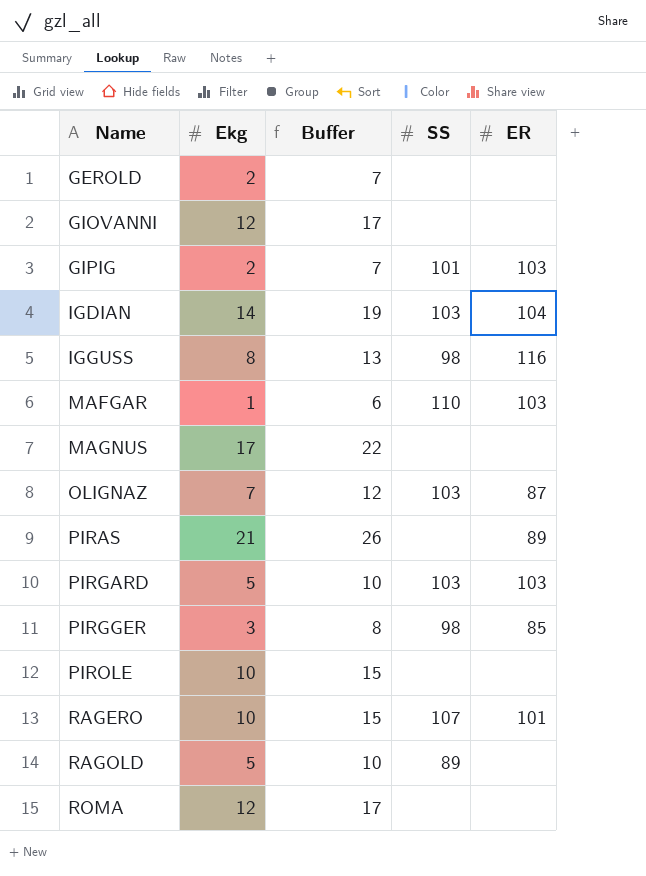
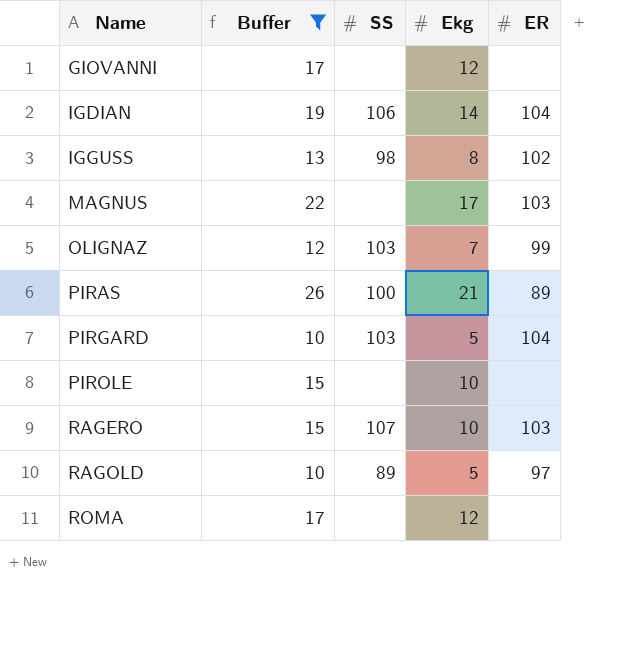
filter: none -> Buffer >= 10
column Ekg | position: 2 -> 4
IGDIAN | SS: 103 -> 106
IGGUSS | ER: 116 -> 102
MAGNUS | ER: none -> 103
OLIGNAZ | ER: 87 -> 99
PIRAS | SS: none -> 100
PIRGARD | ER: 103 -> 104
RAGERO | ER: 101 -> 103
RAGOLD | ER: none -> 97

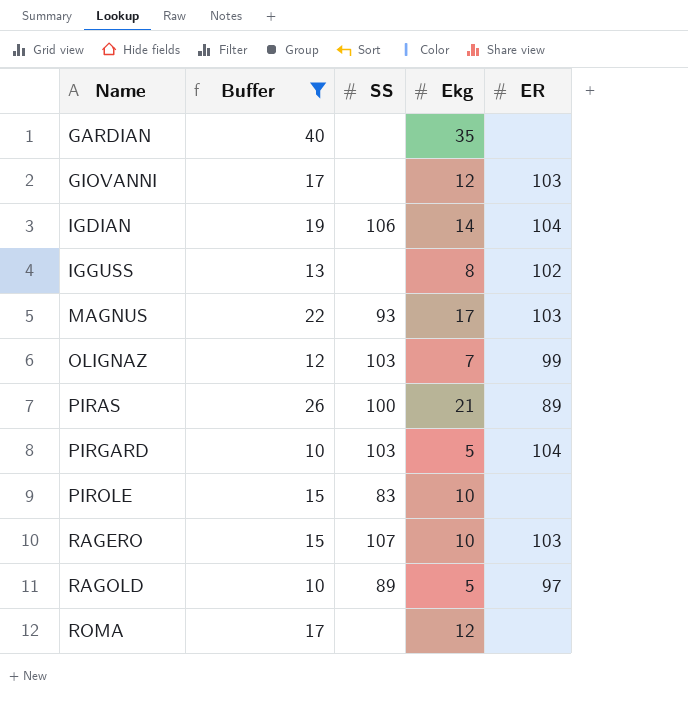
row GARDIAN: none -> 40 | none | 35 | none
GIOVANNI | ER: none -> 103
IGGUSS | SS: 98 -> none
MAGNUS | SS: none -> 93
PIROLE | SS: none -> 83

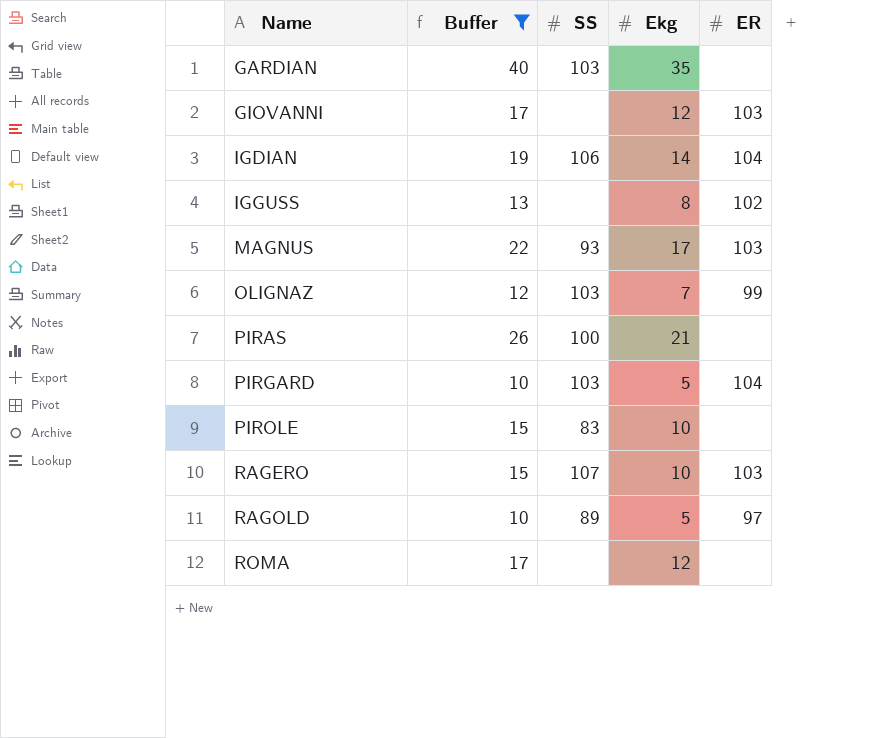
GARDIAN | SS: none -> 103
PIRAS | ER: 89 -> none

